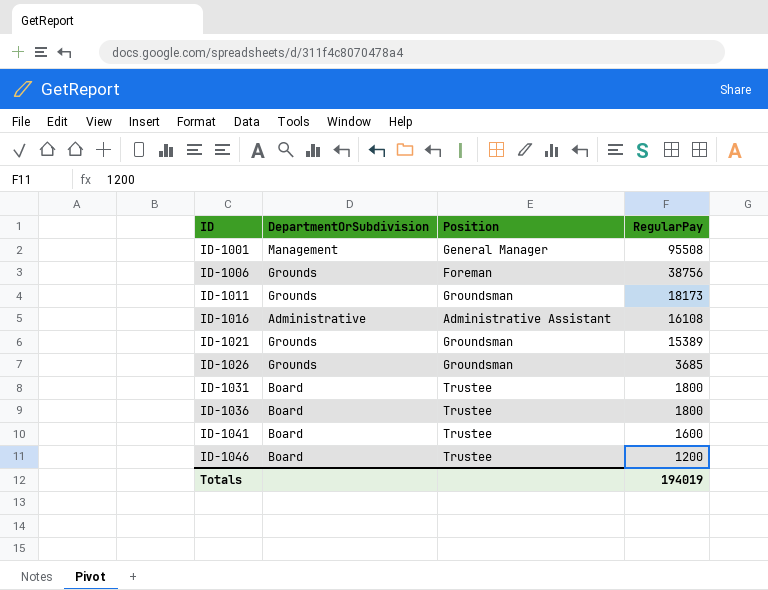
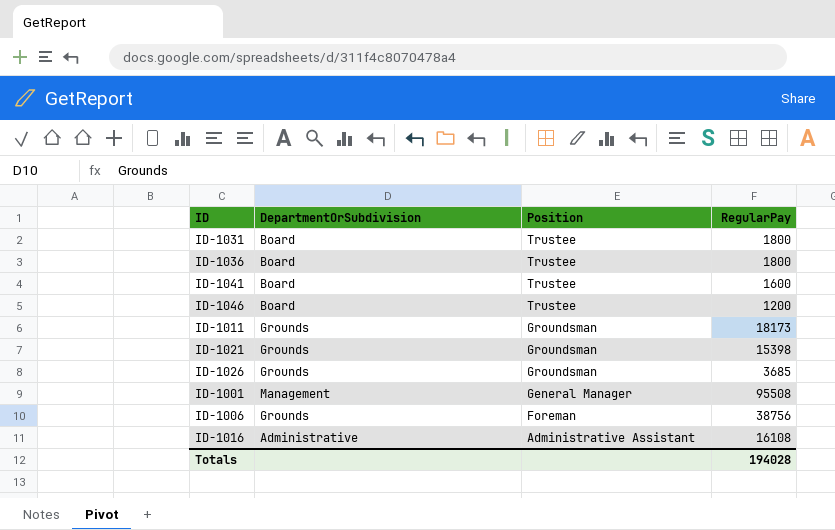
row order: ID ascending -> Position descending
ID-1021 | RegularPay: 15389 -> 15398
Totals | RegularPay: 194019 -> 194028

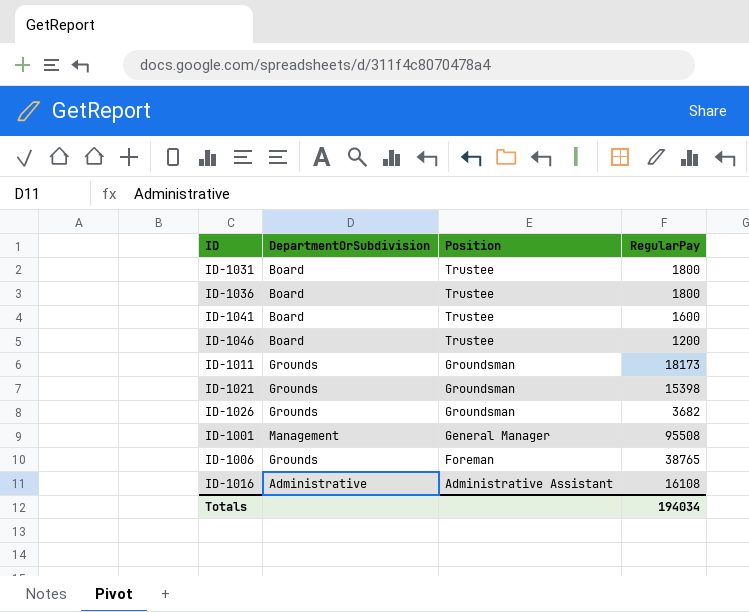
ID-1026 | RegularPay: 3685 -> 3682
ID-1006 | RegularPay: 38756 -> 38765
Totals | RegularPay: 194028 -> 194034

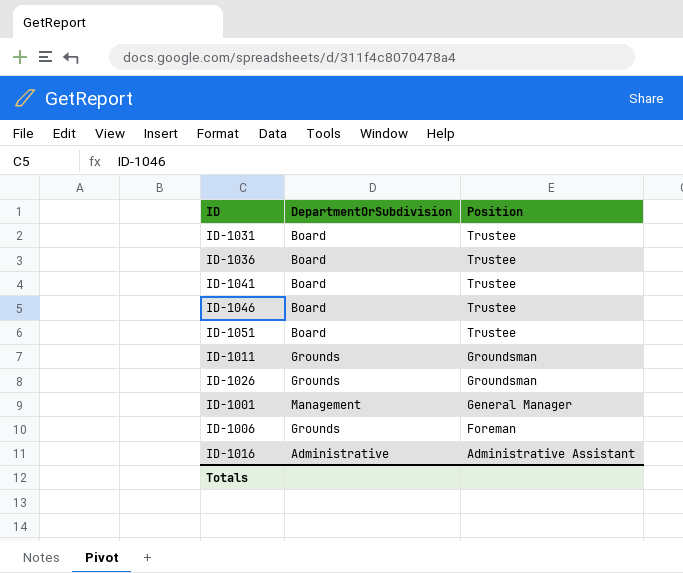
column RegularPay | position: 4 -> none
row ID-1021: Grounds | Groundsman | 15398 -> none
row ID-1051: none -> Board | Trustee

